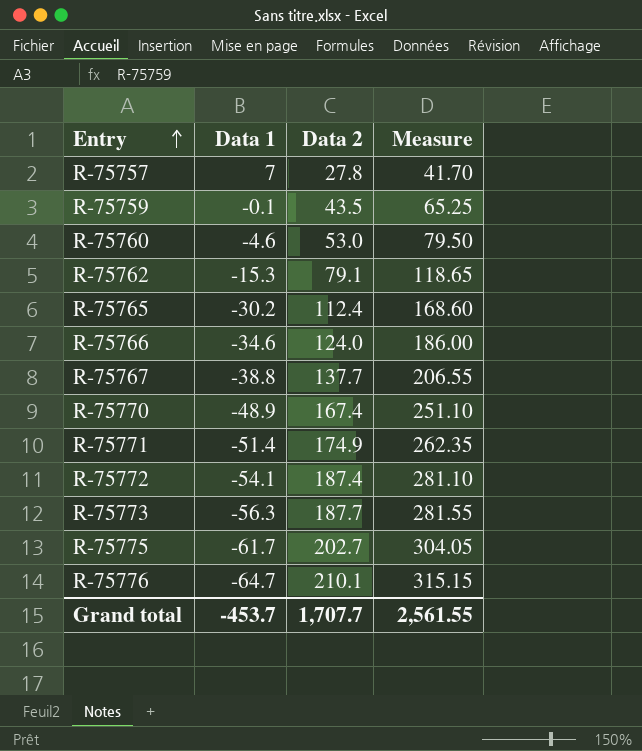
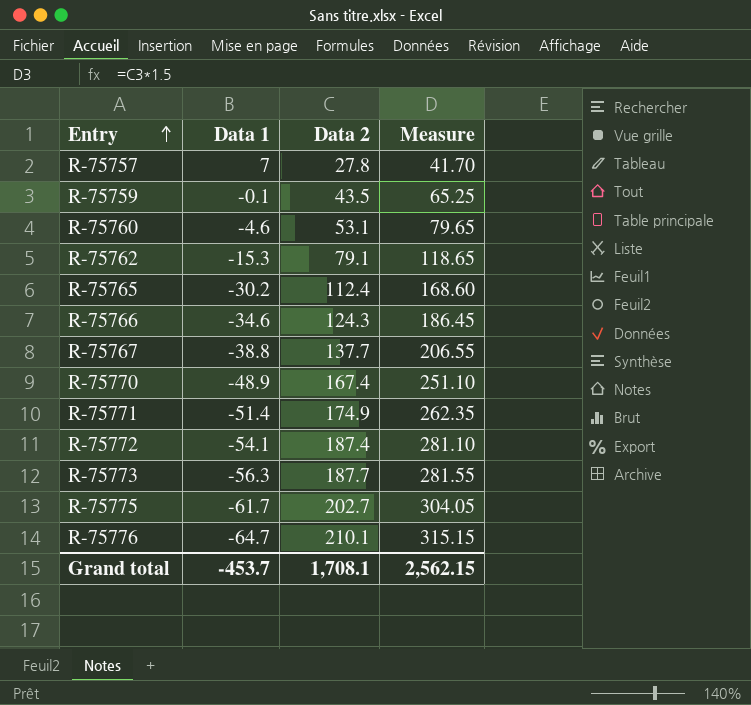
R-75760 | Data 2: 53.0 -> 53.1
R-75760 | Measure: 79.50 -> 79.65
R-75766 | Data 2: 124.0 -> 124.3
R-75766 | Measure: 186.00 -> 186.45
Grand total | Data 2: 1,707.7 -> 1,708.1
Grand total | Measure: 2,561.55 -> 2,562.15

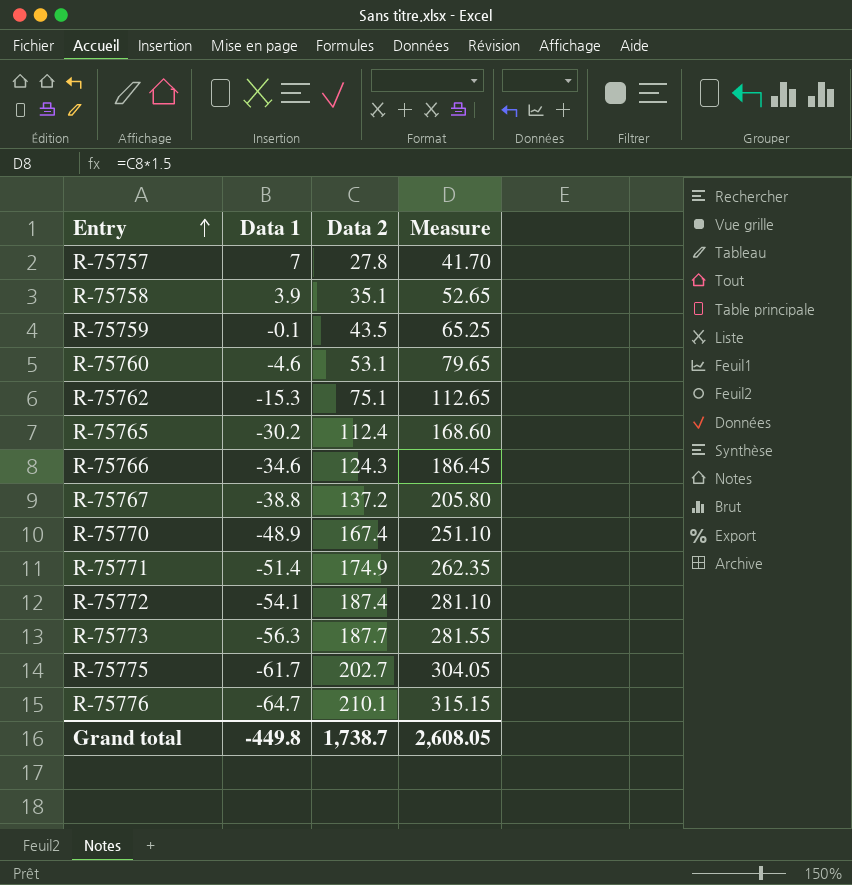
row R-75758: none -> 3.9 | 35.1 | 52.65
R-75762 | Data 2: 79.1 -> 75.1
R-75762 | Measure: 118.65 -> 112.65
R-75767 | Data 2: 137.7 -> 137.2
R-75767 | Measure: 206.55 -> 205.80
Grand total | Data 1: -453.7 -> -449.8
Grand total | Data 2: 1,708.1 -> 1,738.7
Grand total | Measure: 2,562.15 -> 2,608.05

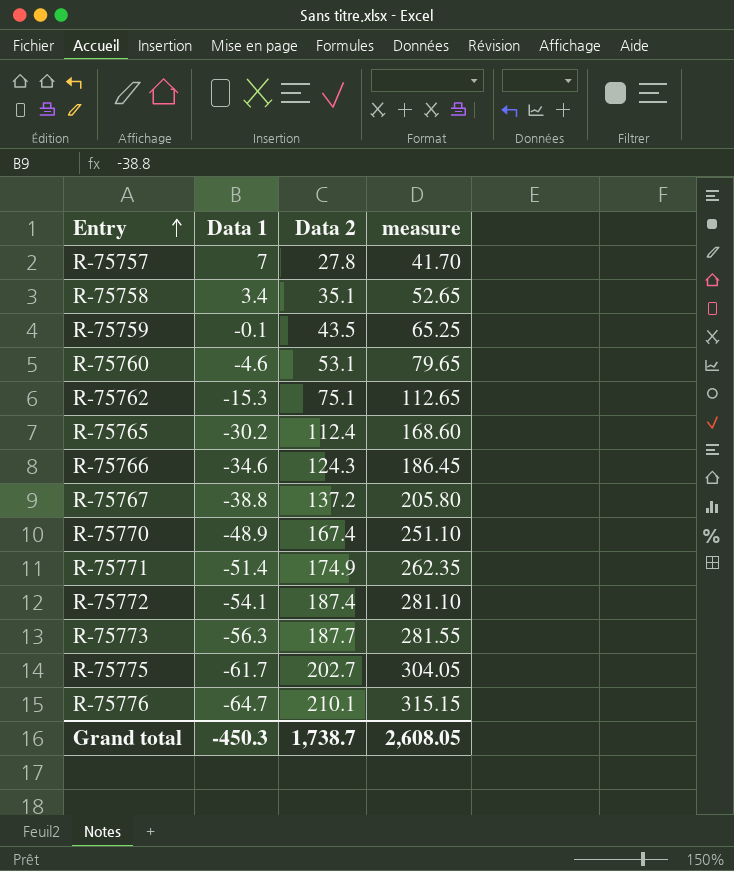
column name: Measure -> measure
R-75758 | Data 1: 3.9 -> 3.4
Grand total | Data 1: -449.8 -> -450.3

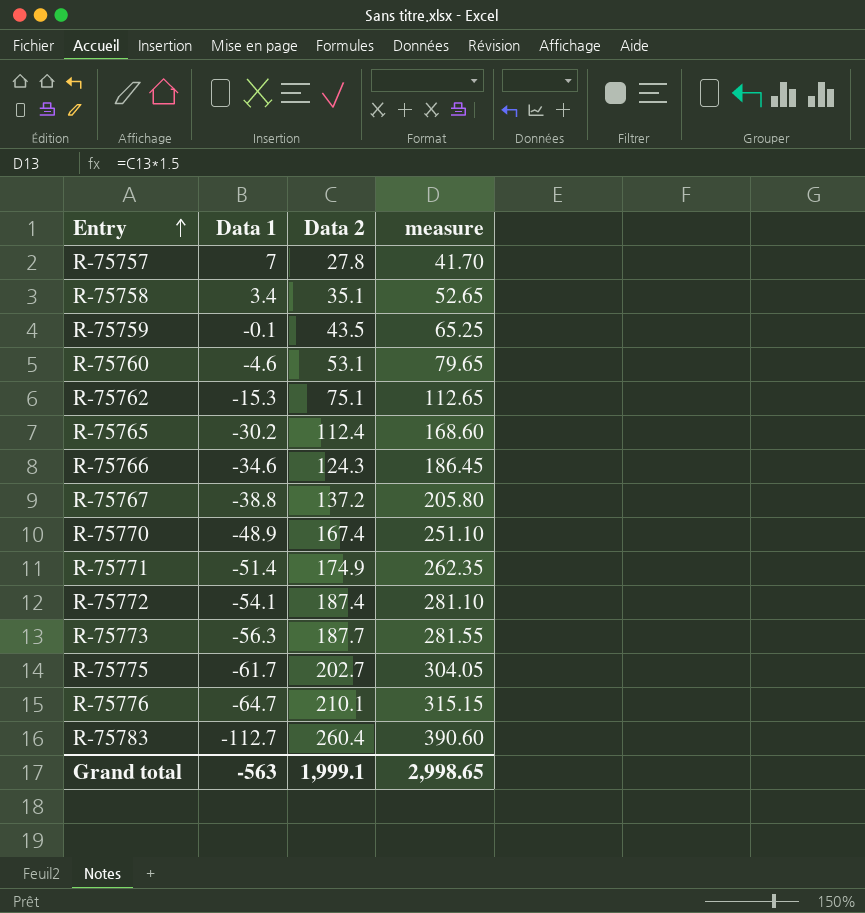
row R-75783: none -> -112.7 | 260.4 | 390.60
Grand total | Data 1: -450.3 -> -563
Grand total | Data 2: 1,738.7 -> 1,999.1
Grand total | measure: 2,608.05 -> 2,998.65

